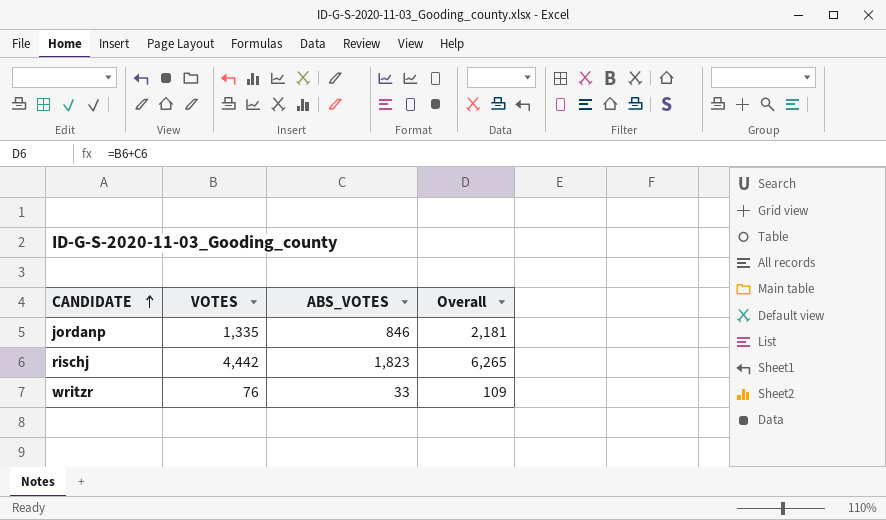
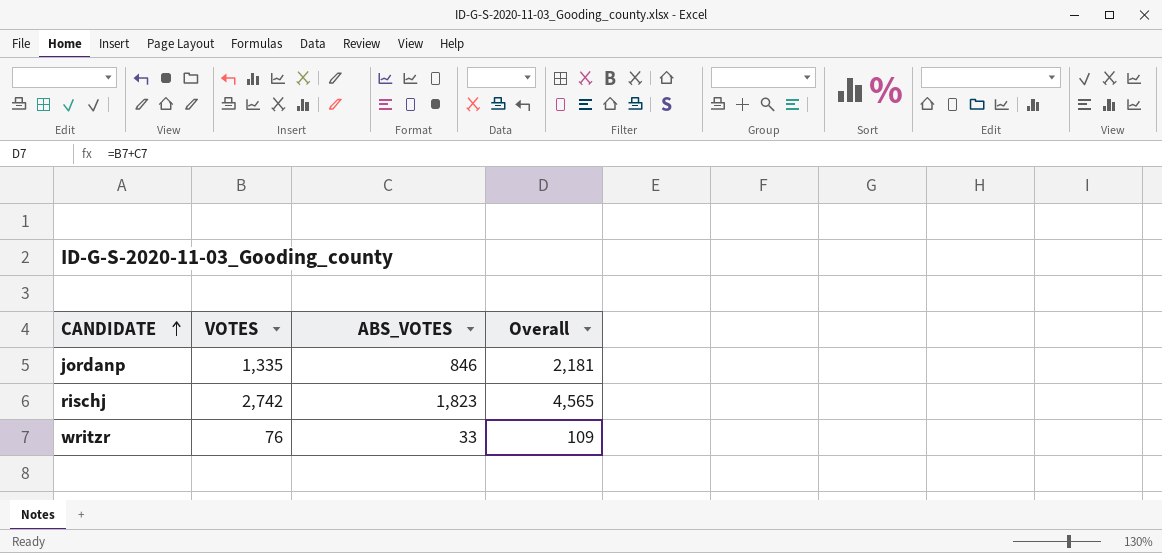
rischj | VOTES: 4,442 -> 2,742
rischj | Overall: 6,265 -> 4,565

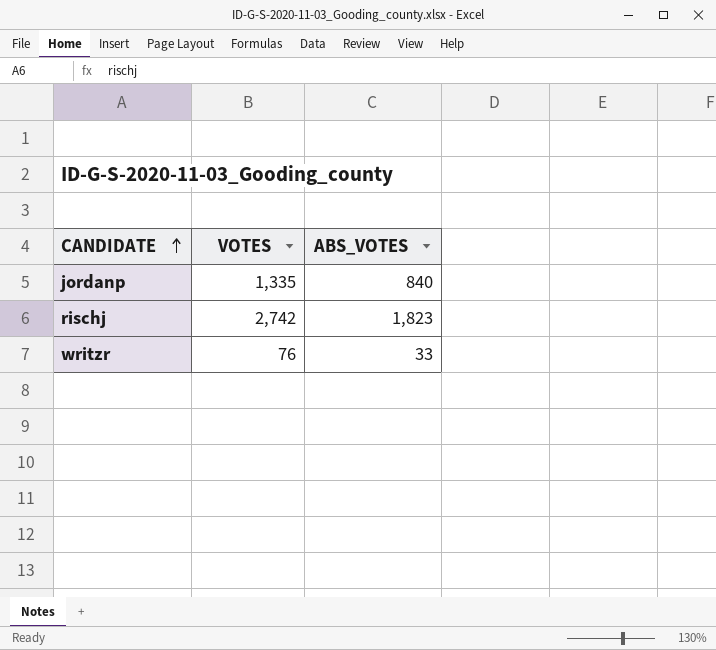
column Overall | formula: [VOTES] + [ABS_VOTES] -> none
jordanp | ABS_VOTES: 846 -> 840

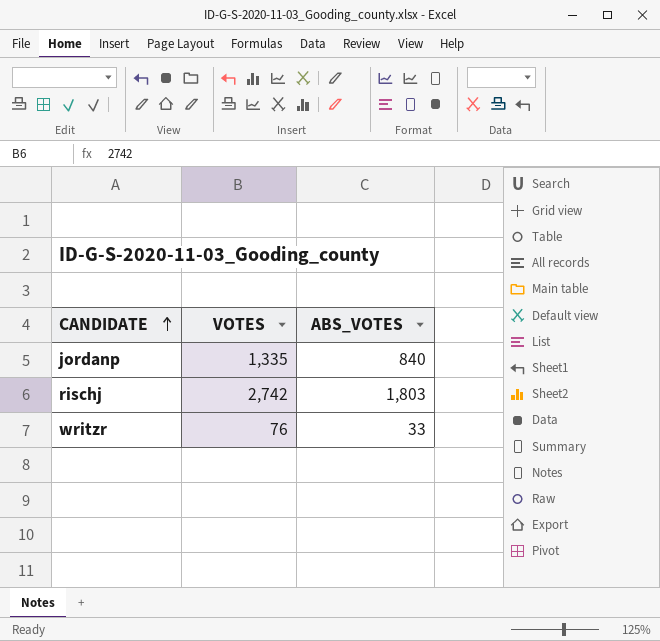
rischj | ABS_VOTES: 1,823 -> 1,803

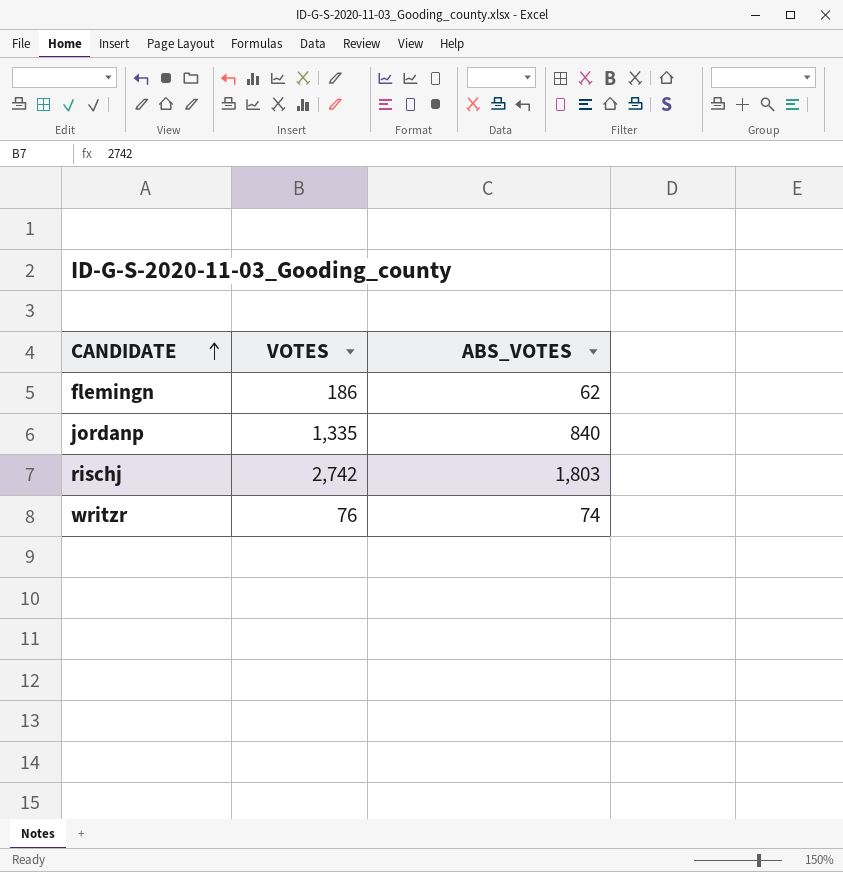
row flemingn: none -> 186 | 62
writzr | ABS_VOTES: 33 -> 74

